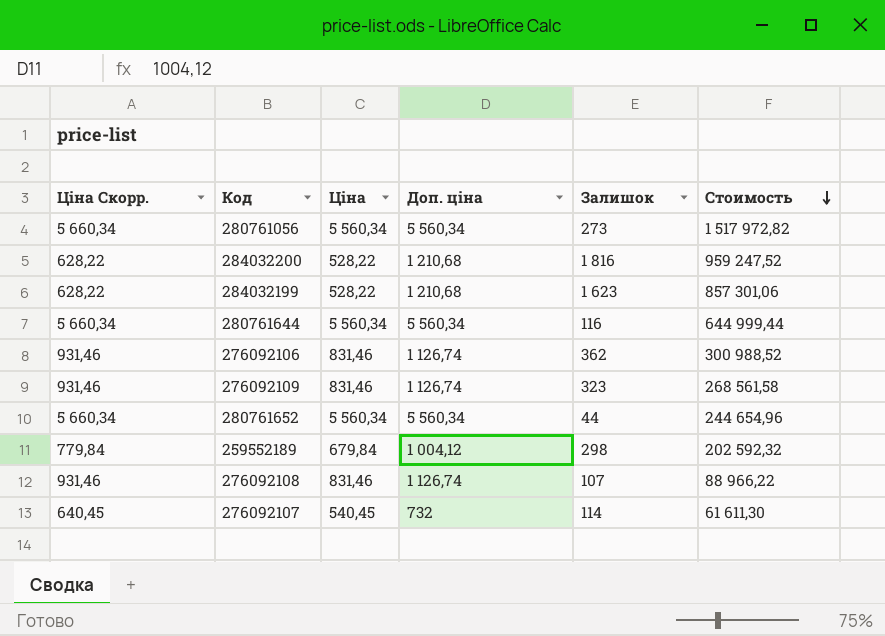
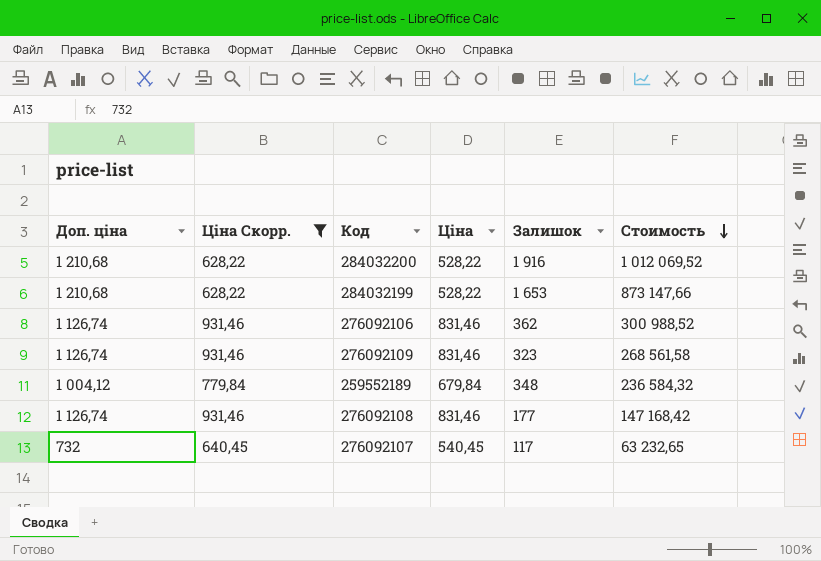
filter: none -> Ціна Скорр. != 5 660,34
column Доп. ціна | position: 4 -> 1
284032200 | Залишок: 1 816 -> 1 916
284032200 | Стоимость: 959 247,52 -> 1 012 069,52
284032199 | Залишок: 1 623 -> 1 653
284032199 | Стоимость: 857 301,06 -> 873 147,66
259552189 | Залишок: 298 -> 348
259552189 | Стоимость: 202 592,32 -> 236 584,32
276092108 | Залишок: 107 -> 177
276092108 | Стоимость: 88 966,22 -> 147 168,42
276092107 | Залишок: 114 -> 117
276092107 | Стоимость: 61 611,30 -> 63 232,65

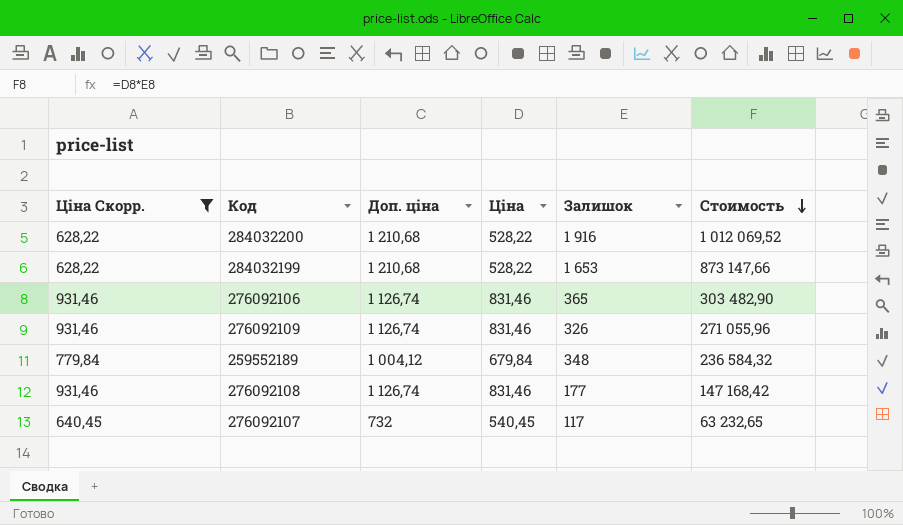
column Доп. ціна | position: 1 -> 3
276092106 | Залишок: 362 -> 365
276092106 | Стоимость: 300 988,52 -> 303 482,90
276092109 | Залишок: 323 -> 326
276092109 | Стоимость: 268 561,58 -> 271 055,96

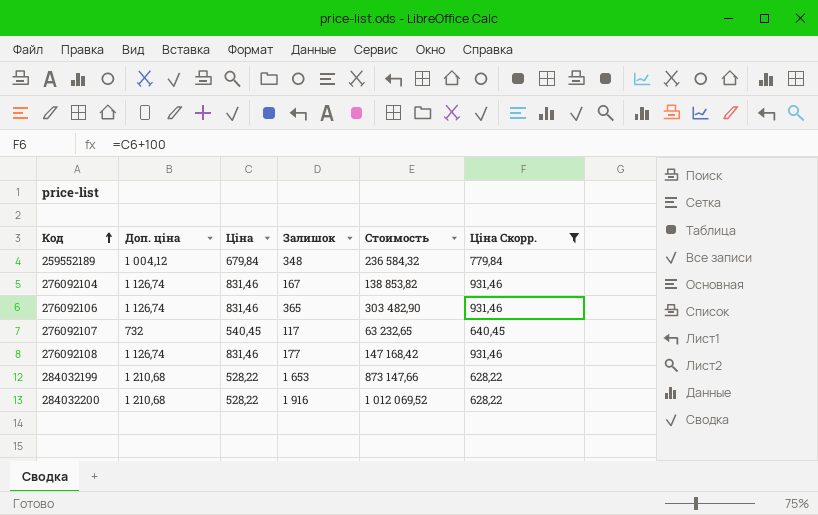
row order: Стоимость descending -> Код ascending
column Ціна Скорр. | position: 1 -> 6
row 276092109: 931,46 | 1 126,74 | 831,46 | 326 | 271 055,96 -> none
row 276092104: none -> 1 126,74 | 831,46 | 167 | 138 853,82 | 931,46

